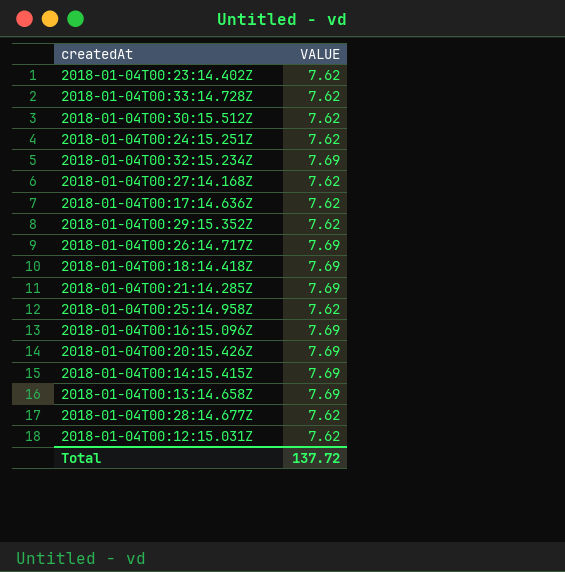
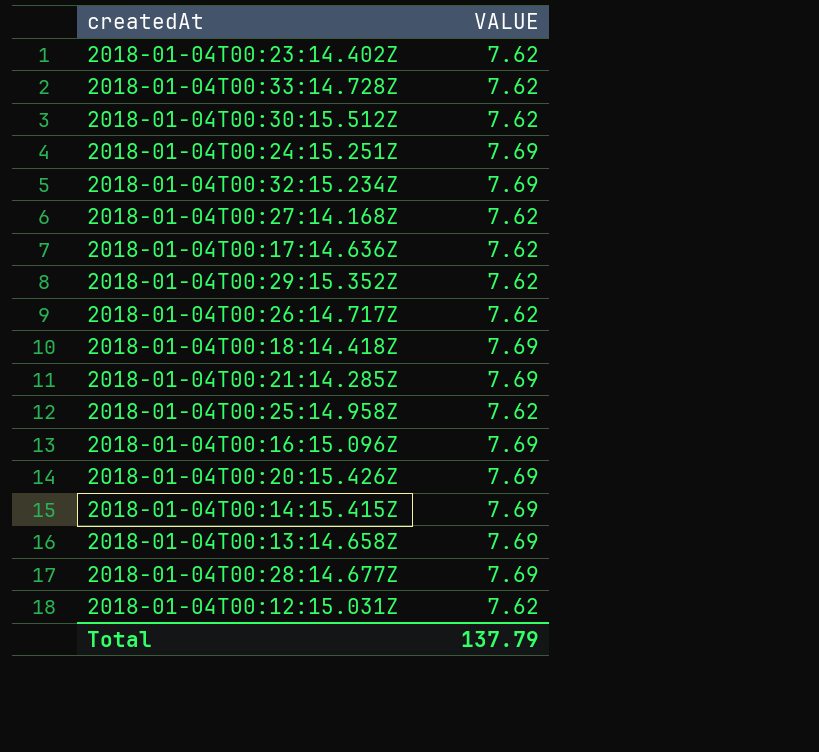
2018-01-04T00:24:15.251Z | VALUE: 7.62 -> 7.69
2018-01-04T00:26:14.717Z | VALUE: 7.69 -> 7.62
2018-01-04T00:28:14.677Z | VALUE: 7.62 -> 7.69
Total | VALUE: 137.72 -> 137.79

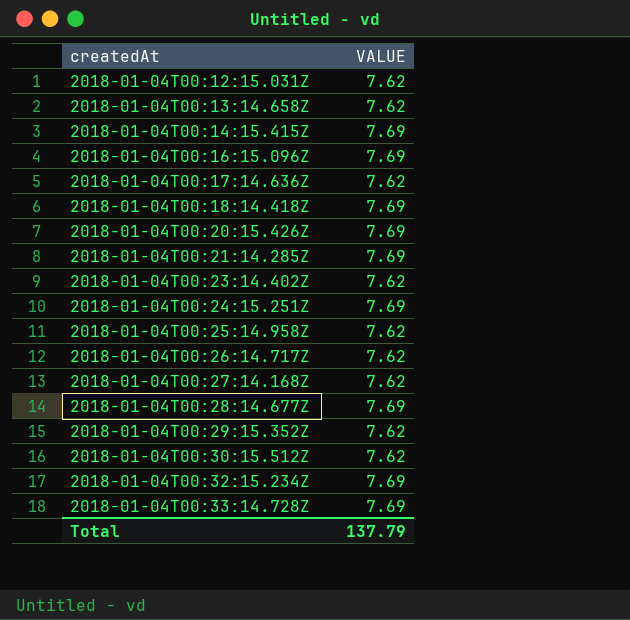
row order: none -> createdAt ascending
2018-01-04T00:13:14.658Z | VALUE: 7.69 -> 7.62
2018-01-04T00:33:14.728Z | VALUE: 7.62 -> 7.69

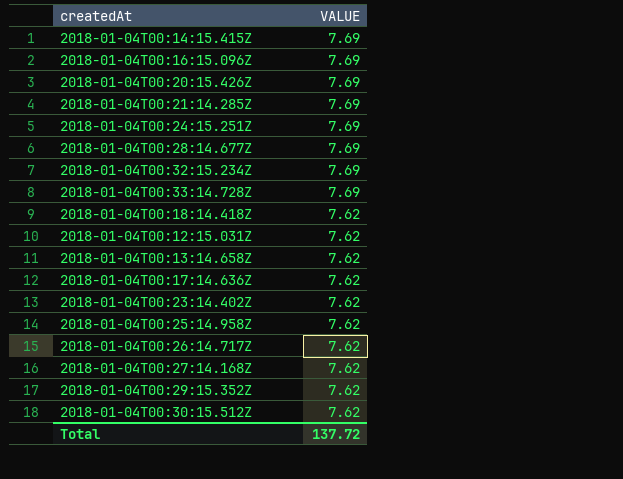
row order: createdAt ascending -> VALUE descending
2018-01-04T00:18:14.418Z | VALUE: 7.69 -> 7.62
Total | VALUE: 137.79 -> 137.72

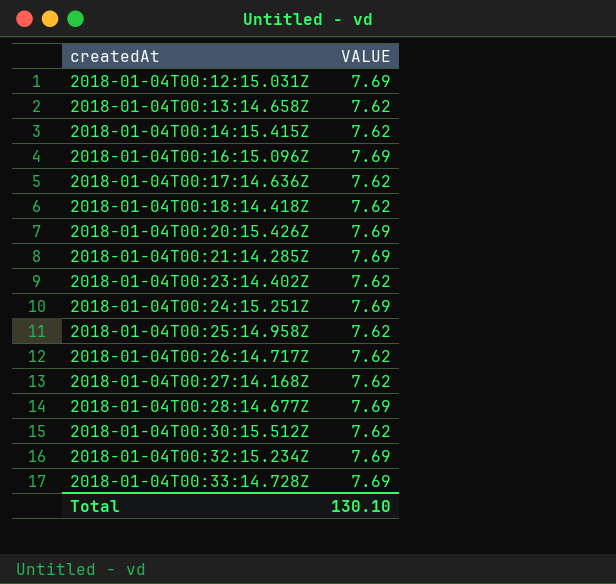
row order: VALUE descending -> createdAt ascending
row 2018-01-04T00:29:15.352Z: 7.62 -> none
2018-01-04T00:12:15.031Z | VALUE: 7.62 -> 7.69
2018-01-04T00:14:15.415Z | VALUE: 7.69 -> 7.62
Total | VALUE: 137.72 -> 130.10

